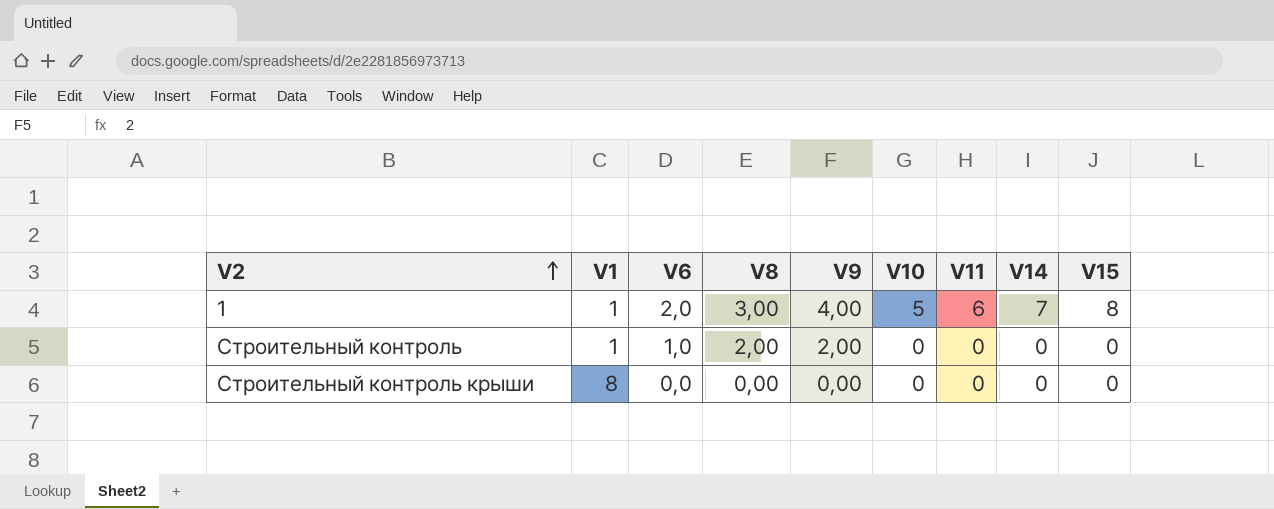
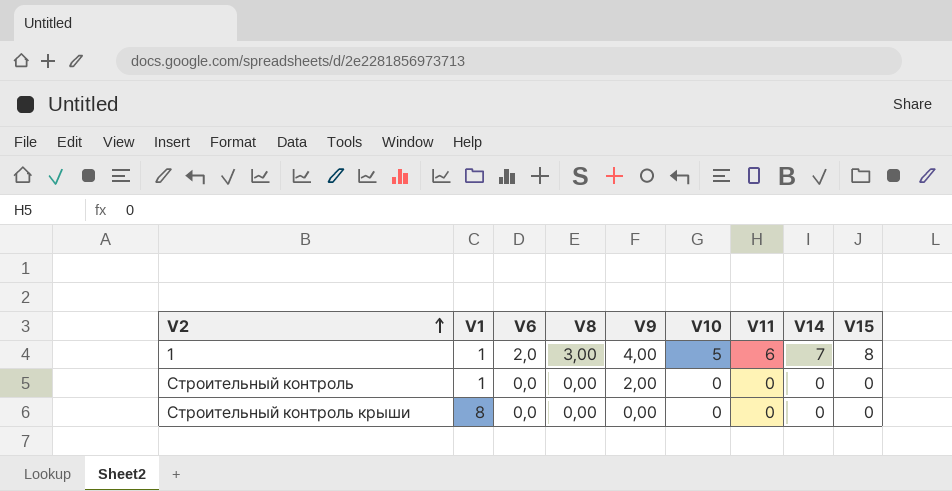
Строительный контроль | V6: 1,0 -> 0,0
Строительный контроль | V8: 2,00 -> 0,00

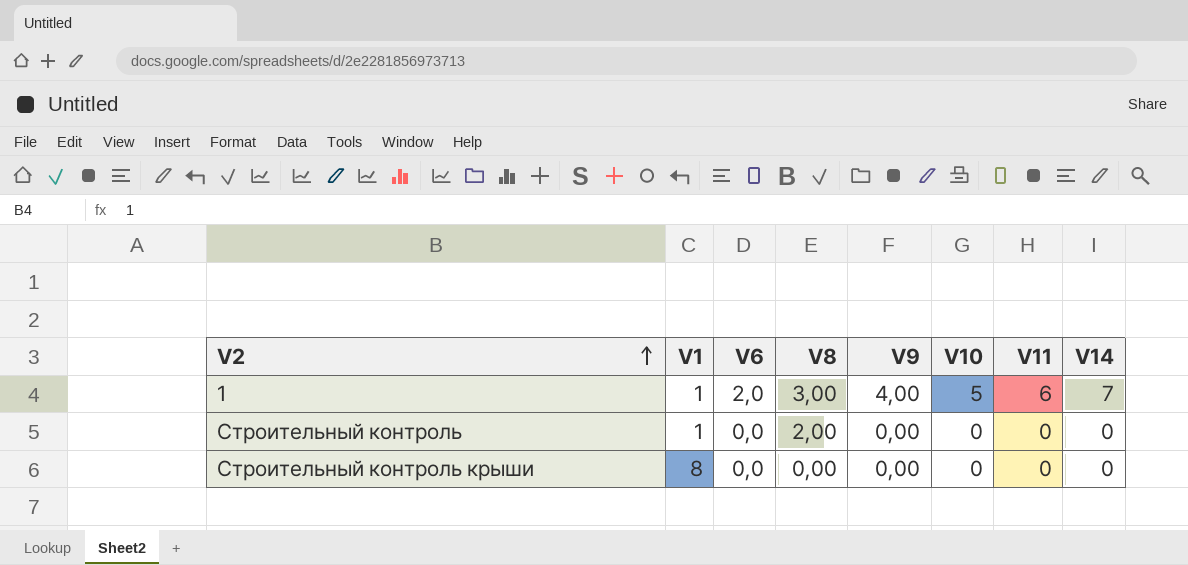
column V15 | position: 9 -> none
Строительный контроль | V8: 0,00 -> 2,00
Строительный контроль | V9: 2,00 -> 0,00

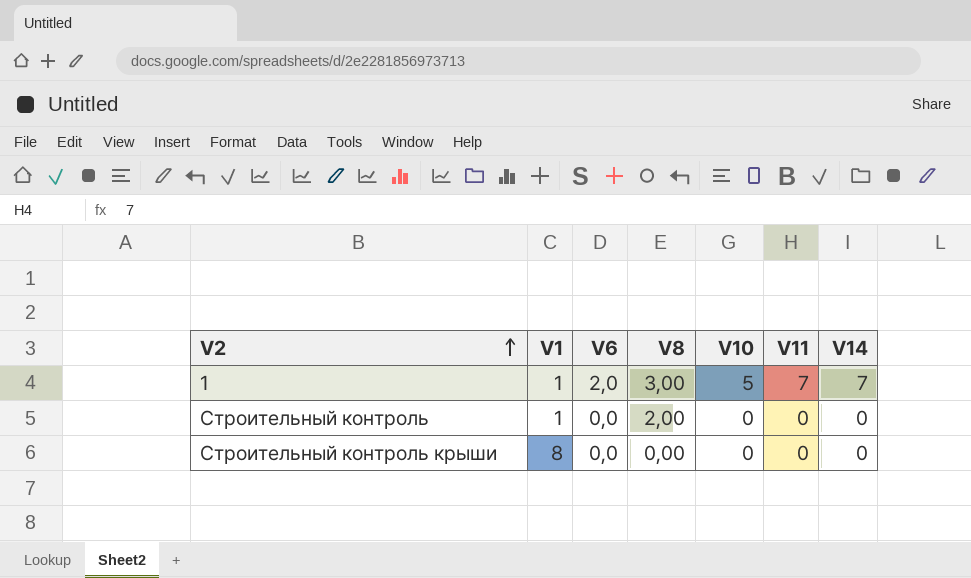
column V9 | position: 5 -> none
1 | V11: 6 -> 7

